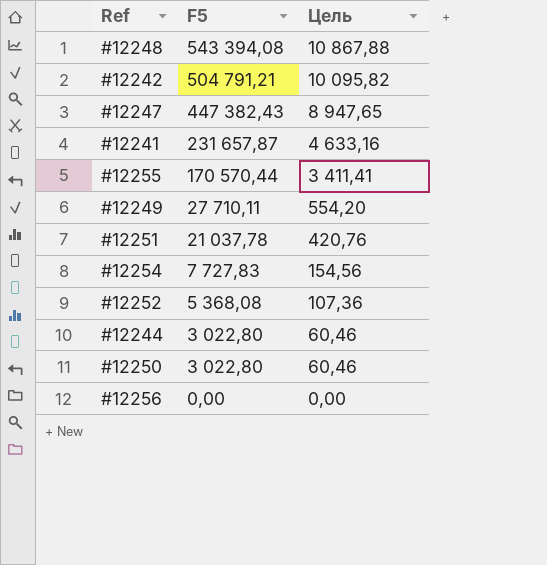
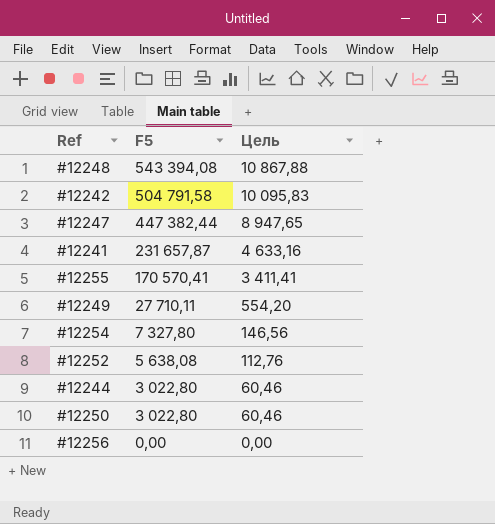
row #12251: 21 037,78 | 420,76 -> none
#12242 | F5: 504 791,21 -> 504 791,58
#12242 | Цель: 10 095,82 -> 10 095,83
#12247 | F5: 447 382,43 -> 447 382,44
#12255 | F5: 170 570,44 -> 170 570,41
#12254 | F5: 7 727,83 -> 7 327,80
#12254 | Цель: 154,56 -> 146,56
#12252 | F5: 5 368,08 -> 5 638,08
#12252 | Цель: 107,36 -> 112,76

